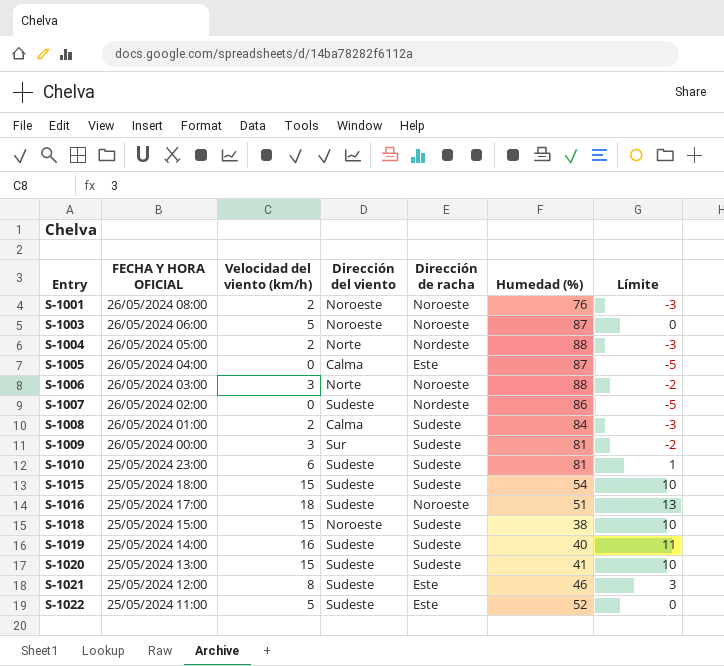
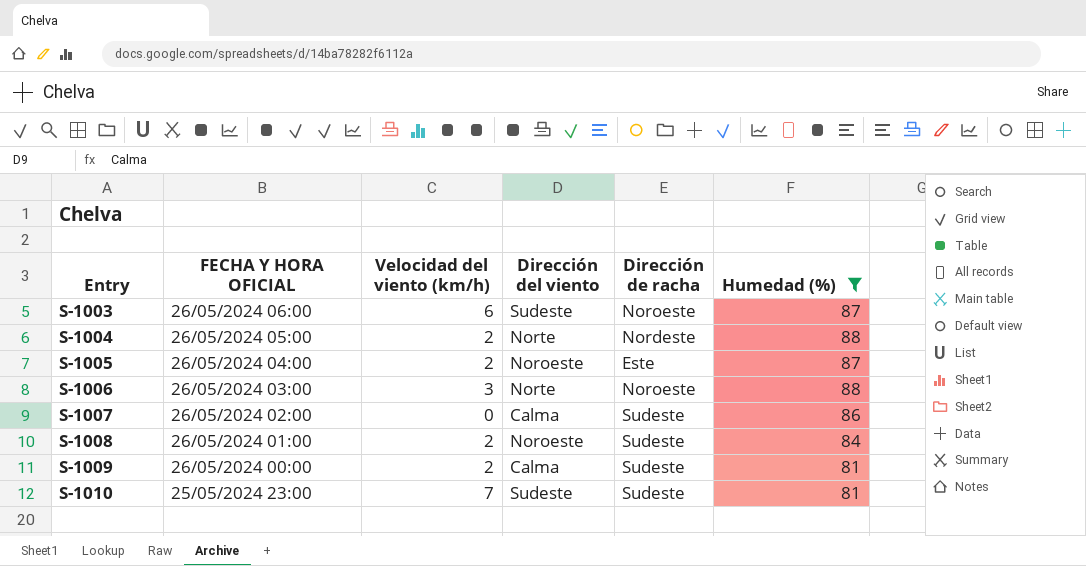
filter: none -> Humedad (%) >= 81
column Límite | formula: [Velocidad del viento (km/h)] - 5 -> none
S-1003 | Velocidad del viento (km/h): 5 -> 6
S-1003 | Dirección del viento: Noroeste -> Sudeste
S-1005 | Velocidad del viento (km/h): 0 -> 2
S-1005 | Dirección del viento: Calma -> Noroeste
S-1007 | Dirección del viento: Sudeste -> Calma
S-1007 | Dirección de racha: Nordeste -> Sudeste
S-1008 | Dirección del viento: Calma -> Noroeste
S-1009 | Velocidad del viento (km/h): 3 -> 2
S-1009 | Dirección del viento: Sur -> Calma
S-1010 | Velocidad del viento (km/h): 6 -> 7

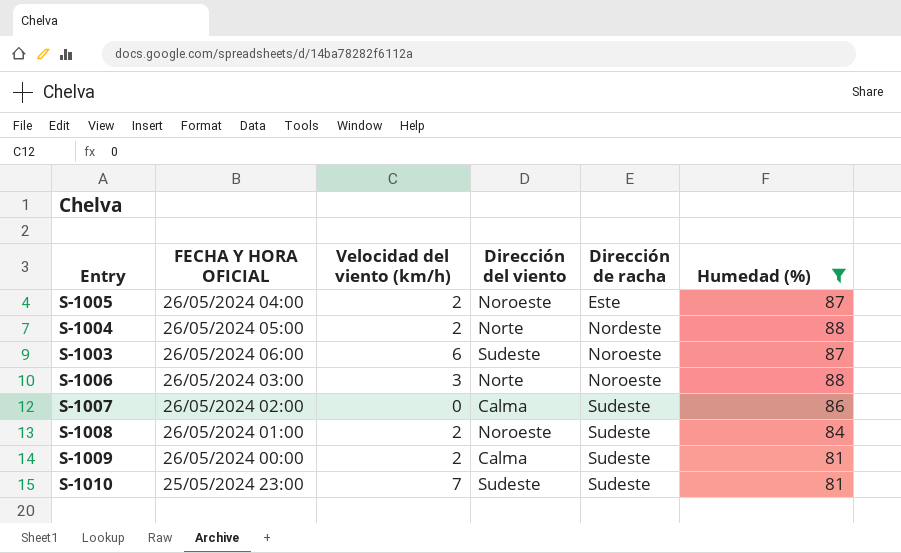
row order: Entry ascending -> Dirección de racha ascending

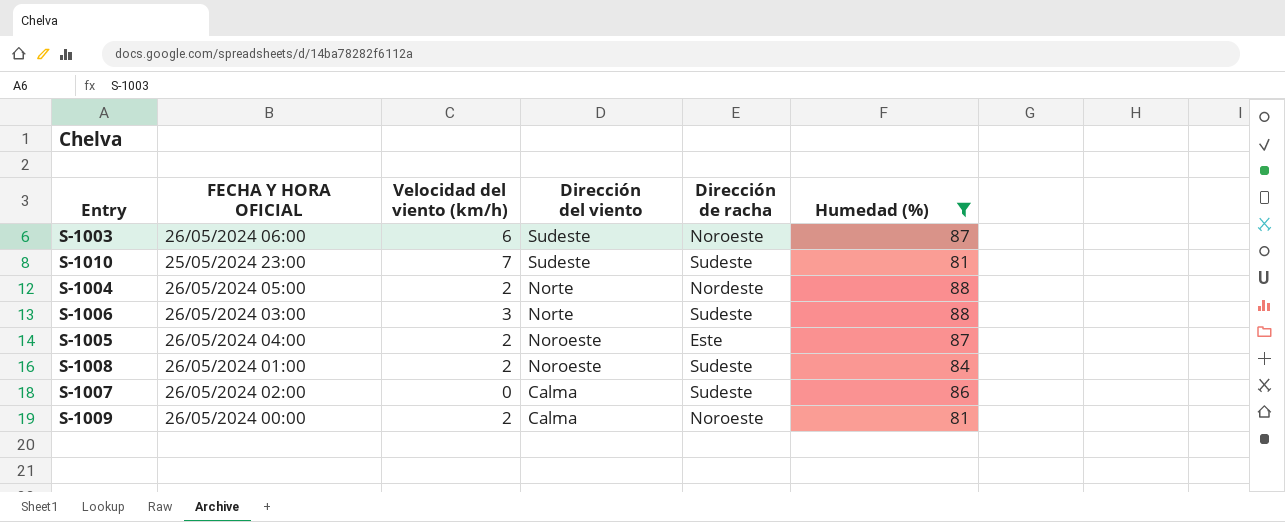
row order: Dirección de racha ascending -> Dirección del viento descending
S-1006 | Dirección de racha: Noroeste -> Sudeste
S-1009 | Dirección de racha: Sudeste -> Noroeste

